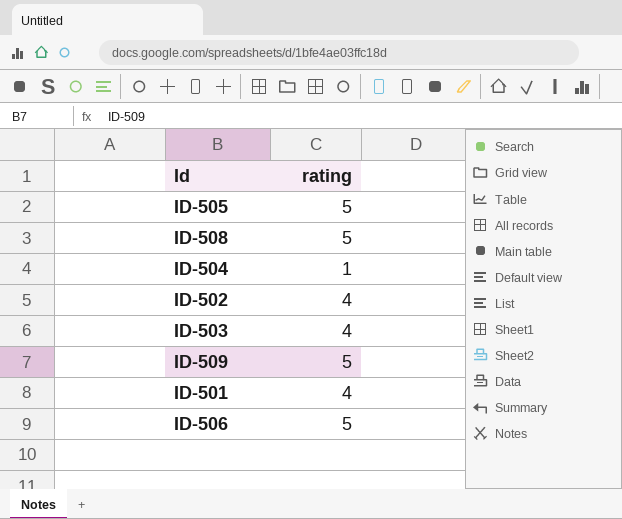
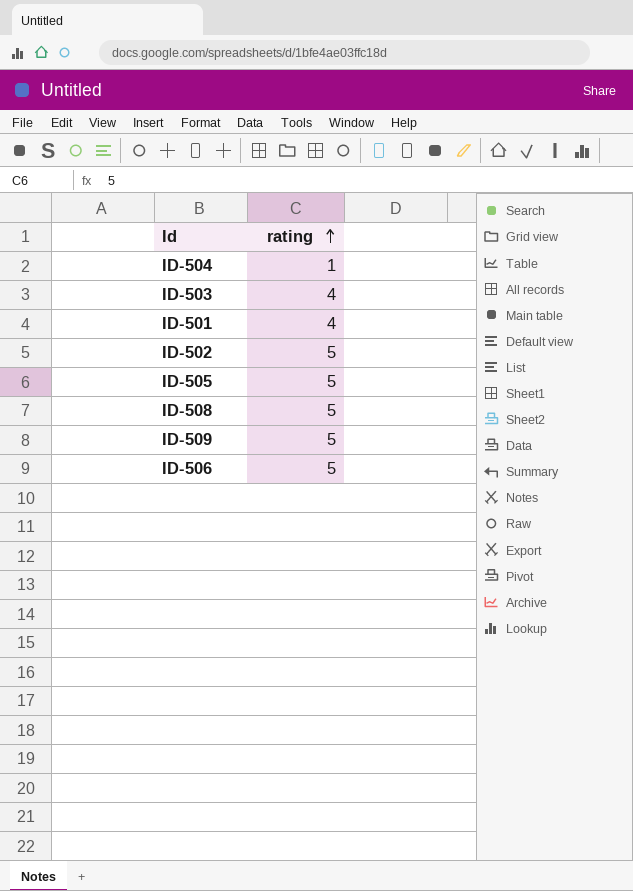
row order: none -> rating ascending
ID-502 | rating: 4 -> 5

